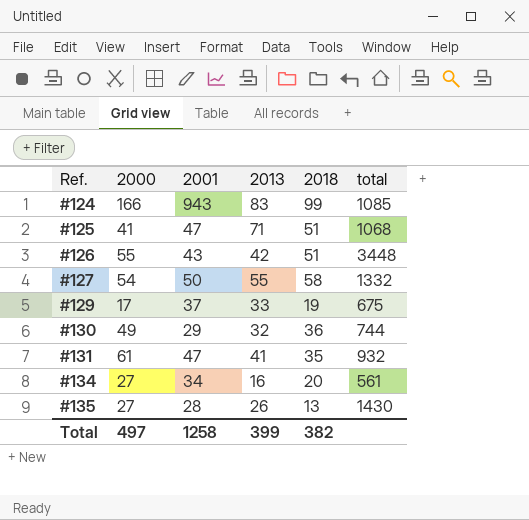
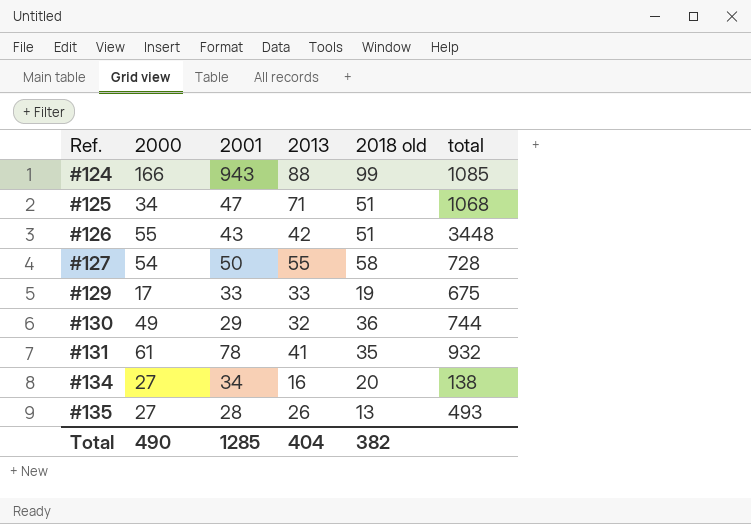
column name: 2018 -> 2018 old
#124 | 2013: 83 -> 88
#125 | 2000: 41 -> 34
#127 | total: 1332 -> 728
#129 | 2001: 37 -> 33
#131 | 2001: 47 -> 78
#134 | total: 561 -> 138
#135 | total: 1430 -> 493
Total | 2000: 497 -> 490
Total | 2001: 1258 -> 1285
Total | 2013: 399 -> 404

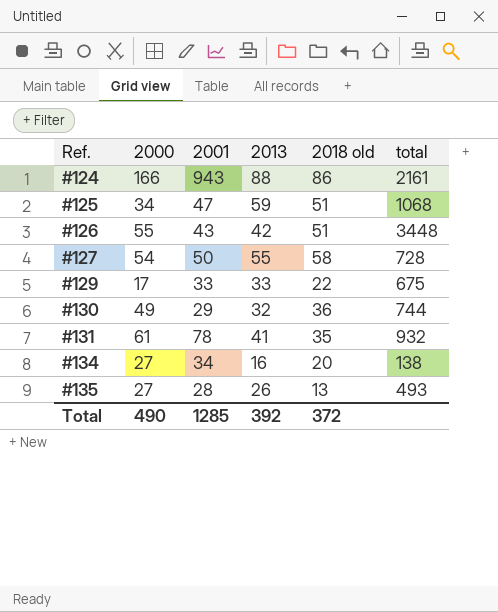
#124 | 2018 old: 99 -> 86
#124 | total: 1085 -> 2161
#125 | 2013: 71 -> 59
#129 | 2018 old: 19 -> 22
Total | 2013: 404 -> 392
Total | 2018 old: 382 -> 372

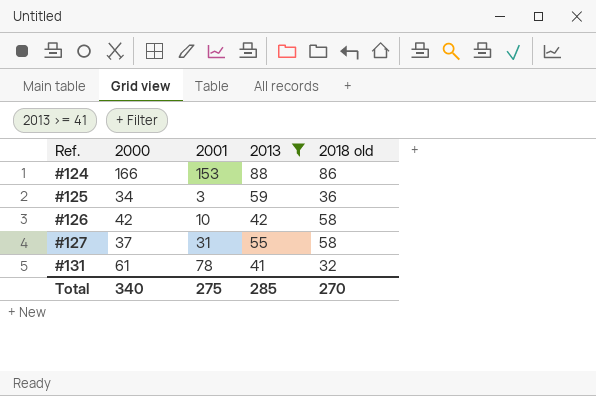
filter: none -> 2013 >= 41
column total | position: 6 -> none
#124 | 2001: 943 -> 153
#125 | 2001: 47 -> 3
#125 | 2018 old: 51 -> 36
#126 | 2000: 55 -> 42
#126 | 2001: 43 -> 10
#126 | 2018 old: 51 -> 58
#127 | 2000: 54 -> 37
#127 | 2001: 50 -> 31
#131 | 2018 old: 35 -> 32
Total | 2000: 490 -> 340
Total | 2001: 1285 -> 275
Total | 2013: 392 -> 285
Total | 2018 old: 372 -> 270

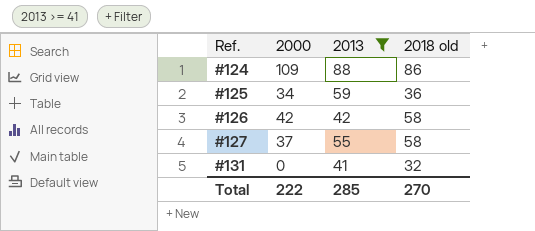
column 2001 | position: 3 -> none
#124 | 2000: 166 -> 109
#131 | 2000: 61 -> 0
Total | 2000: 340 -> 222

